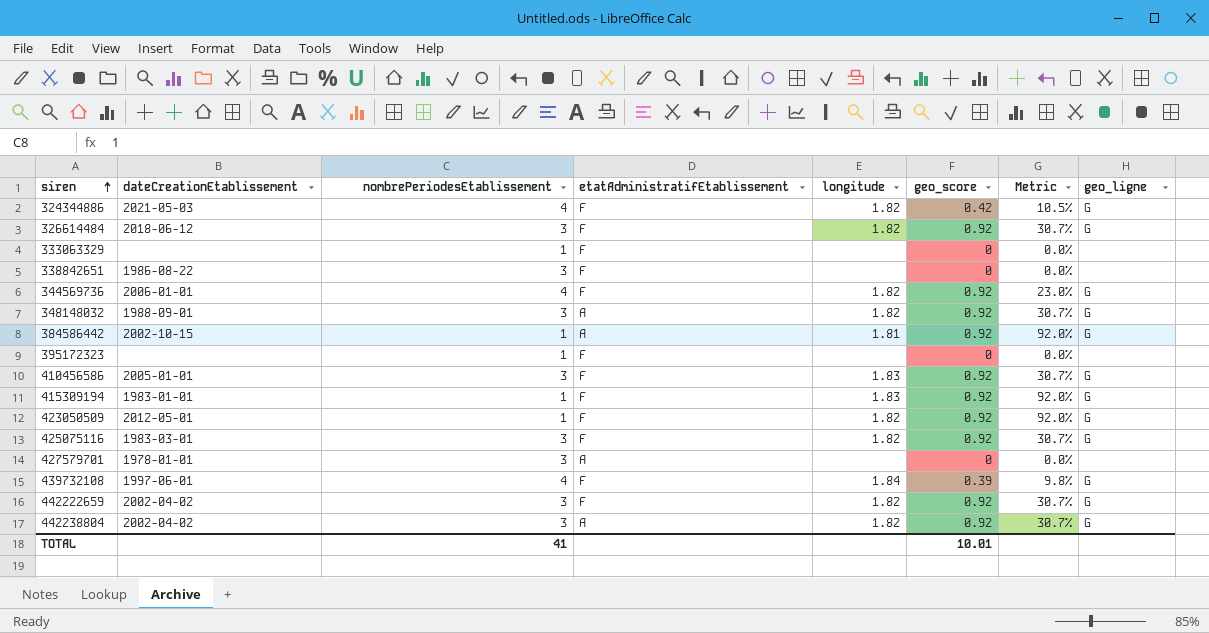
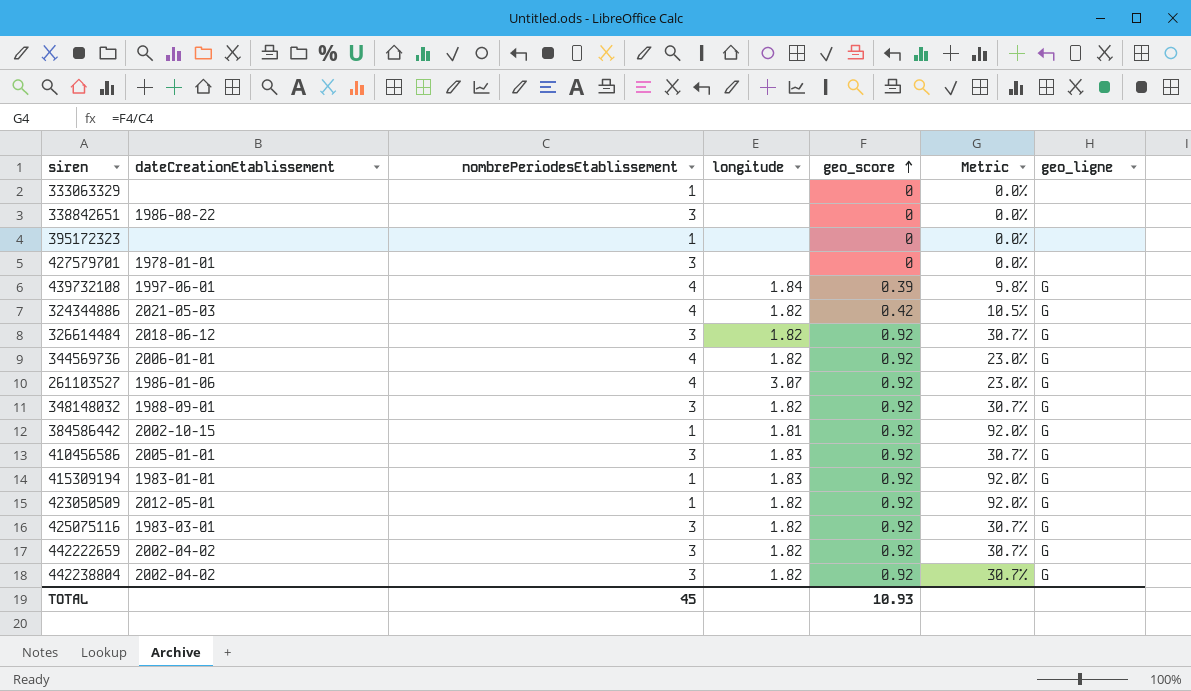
row order: siren ascending -> geo_score ascending
column etatAdministratifEtablissement | position: 4 -> none
row 261103527: none -> 1986-01-06 | 4 | 3.07 | 0.92 | 23.0% | G
TOTAL | nombrePeriodesEtablissement: 41 -> 45
TOTAL | geo_score: 10.01 -> 10.93

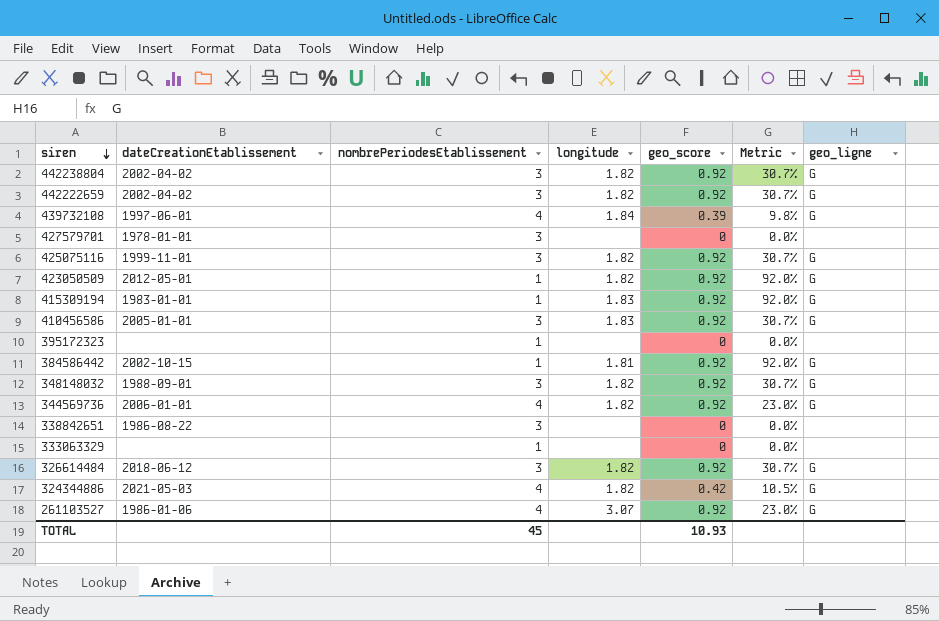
row order: geo_score ascending -> siren descending
425075116 | dateCreationEtablissement: 1983-03-01 -> 1999-11-01

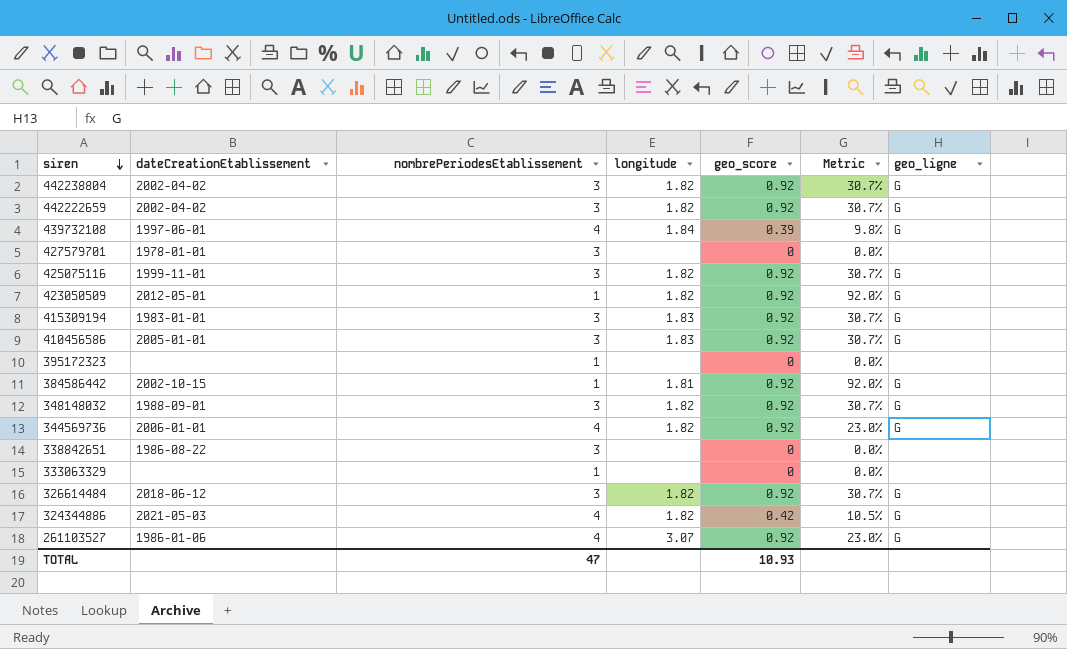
415309194 | nombrePeriodesEtablissement: 1 -> 3
415309194 | Metric: 92.0% -> 30.7%
TOTAL | nombrePeriodesEtablissement: 45 -> 47

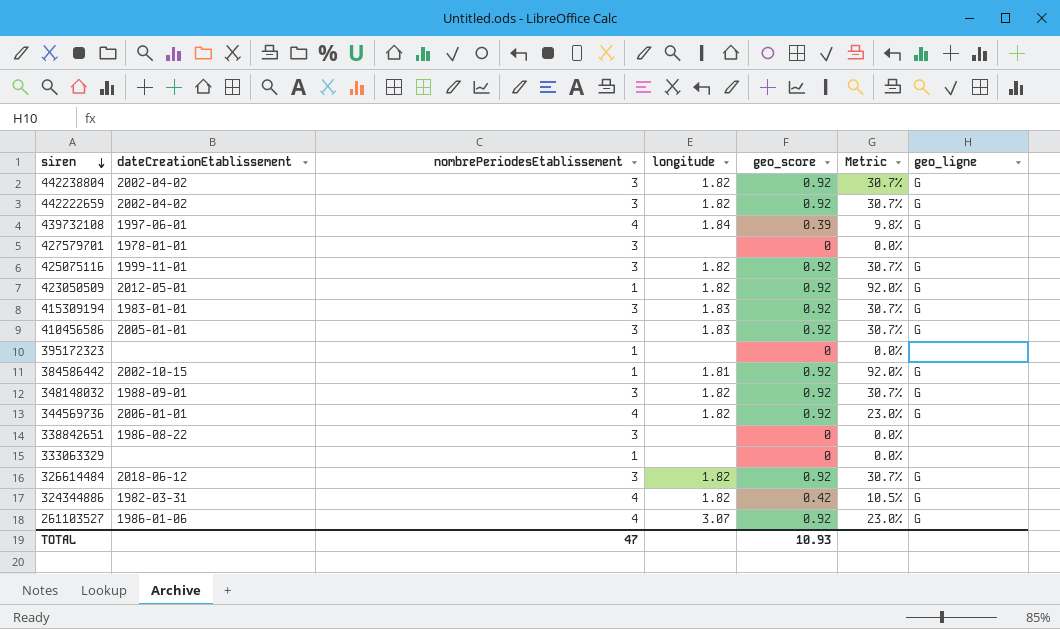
324344886 | dateCreationEtablissement: 2021-05-03 -> 1982-03-31

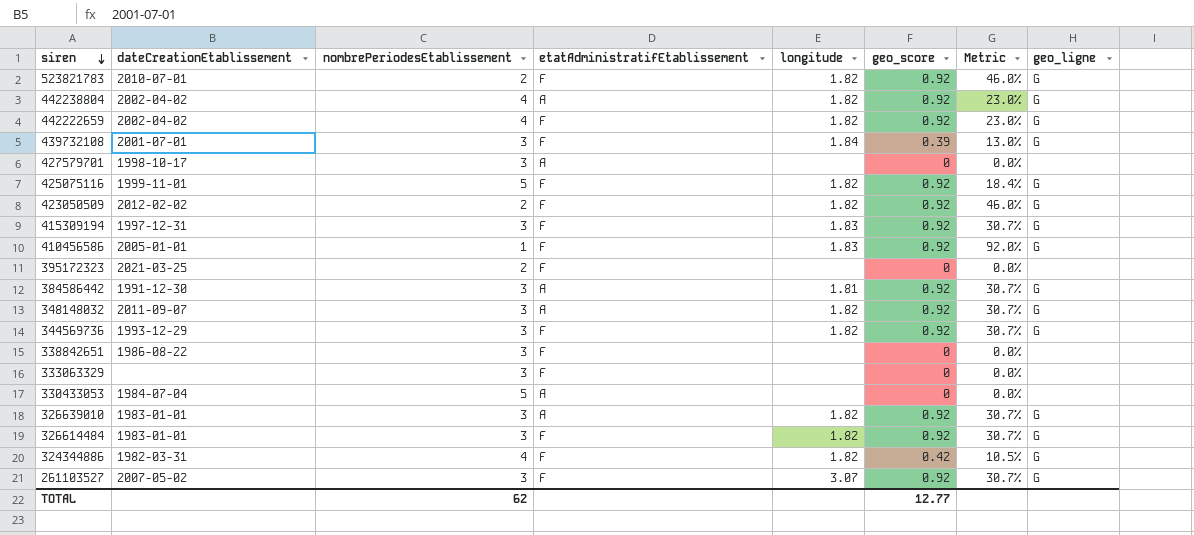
column etatAdministratifEtablissement | position: none -> 4
row 523821783: none -> 2010-07-01 | 2 | F | 1.82 | 0.92 | 46.0% | G
442238804 | nombrePeriodesEtablissement: 3 -> 4
442238804 | Metric: 30.7% -> 23.0%
442222659 | nombrePeriodesEtablissement: 3 -> 4
442222659 | Metric: 30.7% -> 23.0%
439732108 | dateCreationEtablissement: 1997-06-01 -> 2001-07-01
439732108 | nombrePeriodesEtablissement: 4 -> 3
439732108 | Metric: 9.8% -> 13.0%
427579701 | dateCreationEtablissement: 1978-01-01 -> 1998-10-17
425075116 | nombrePeriodesEtablissement: 3 -> 5
425075116 | Metric: 30.7% -> 18.4%
423050509 | dateCreationEtablissement: 2012-05-01 -> 2012-02-02
423050509 | nombrePeriodesEtablissement: 1 -> 2
423050509 | Metric: 92.0% -> 46.0%
415309194 | dateCreationEtablissement: 1983-01-01 -> 1997-12-31
410456586 | nombrePeriodesEtablissement: 3 -> 1
410456586 | Metric: 30.7% -> 92.0%
395172323 | dateCreationEtablissement: none -> 2021-03-25
395172323 | nombrePeriodesEtablissement: 1 -> 2
384586442 | dateCreationEtablissement: 2002-10-15 -> 1991-12-30
384586442 | nombrePeriodesEtablissement: 1 -> 3
384586442 | Metric: 92.0% -> 30.7%
348148032 | dateCreationEtablissement: 1988-09-01 -> 2011-09-07
344569736 | dateCreationEtablissement: 2006-01-01 -> 1993-12-29
344569736 | nombrePeriodesEtablissement: 4 -> 3
344569736 | Metric: 23.0% -> 30.7%
333063329 | nombrePeriodesEtablissement: 1 -> 3
row 330433053: none -> 1984-07-04 | 5 | A | none | 0 | 0.0% | none
row 326639010: none -> 1983-01-01 | 3 | A | 1.82 | 0.92 | 30.7% | G
326614484 | dateCreationEtablissement: 2018-06-12 -> 1983-01-01
261103527 | dateCreationEtablissement: 1986-01-06 -> 2007-05-02
261103527 | nombrePeriodesEtablissement: 4 -> 3
261103527 | Metric: 23.0% -> 30.7%
TOTAL | nombrePeriodesEtablissement: 47 -> 62
TOTAL | geo_score: 10.93 -> 12.77

